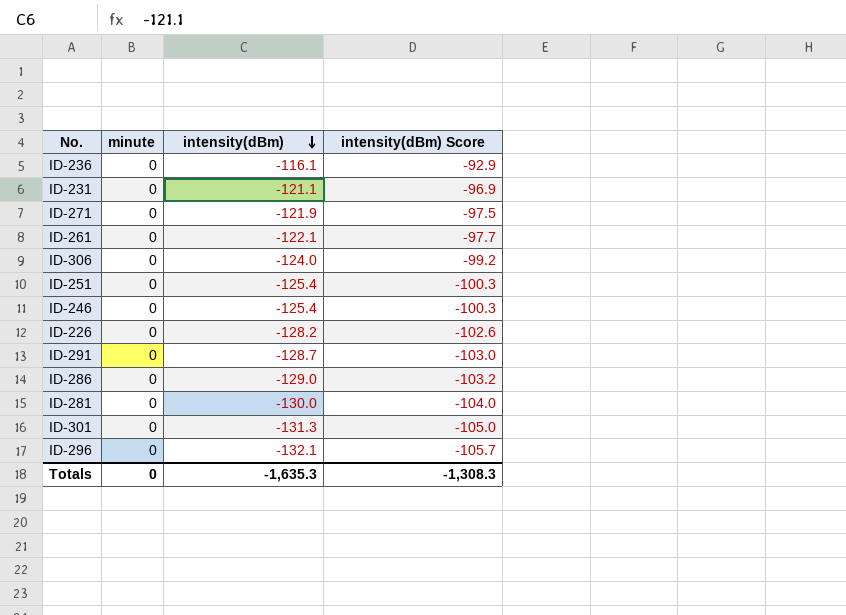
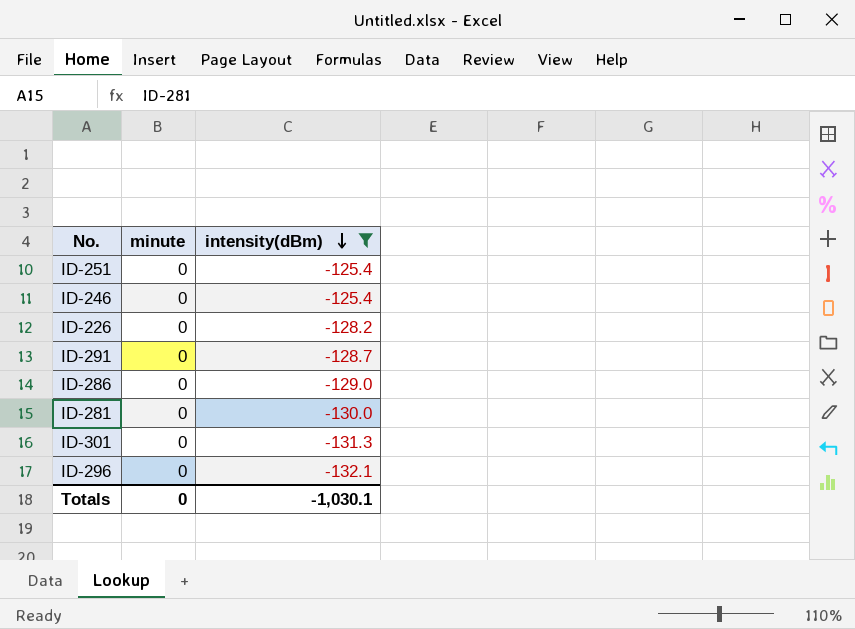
filter: none -> intensity(dBm) <= -125.4
column intensity(dBm) Score | formula: [intensity(dBm)] * 0.8 -> none
Totals | intensity(dBm): -1,635.3 -> -1,030.1

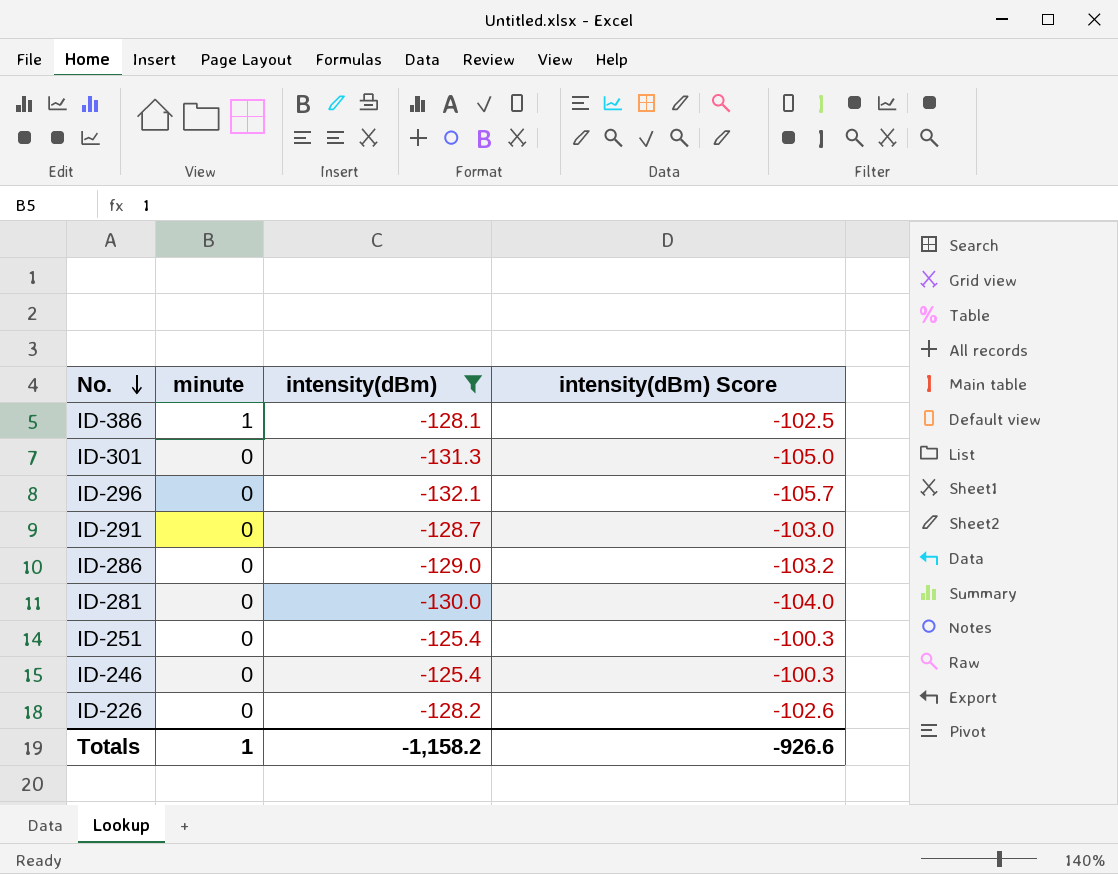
row order: intensity(dBm) descending -> No. descending
column intensity(dBm) Score | formula: none -> [intensity(dBm)] * 0.8
row ID-386: none -> 1 | -128.1 | -102.5
Totals | minute: 0 -> 1
Totals | intensity(dBm): -1,030.1 -> -1,158.2

